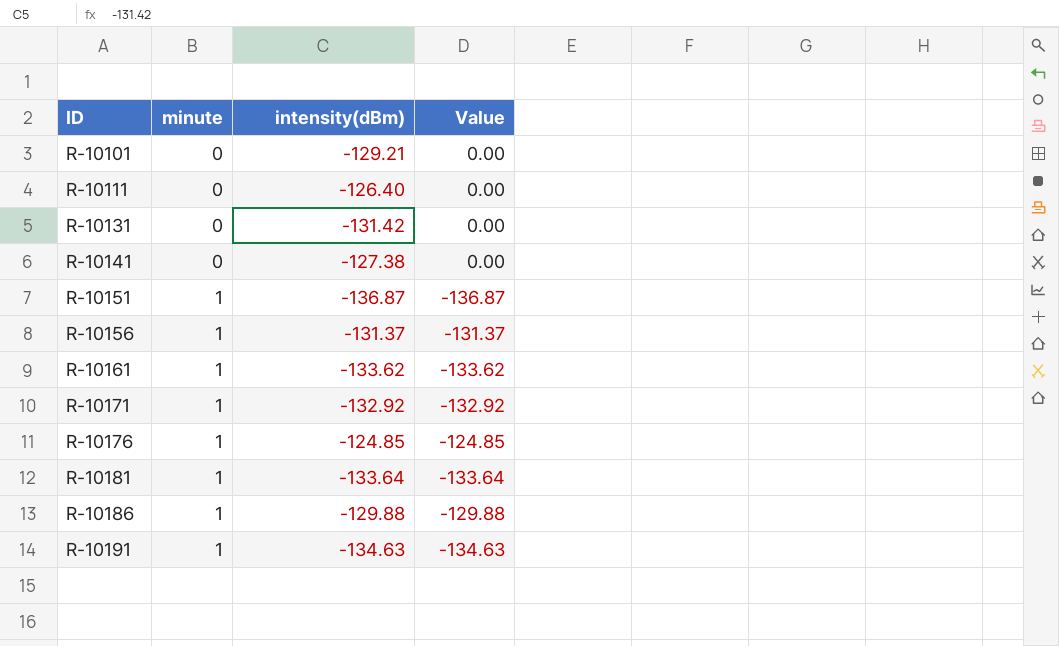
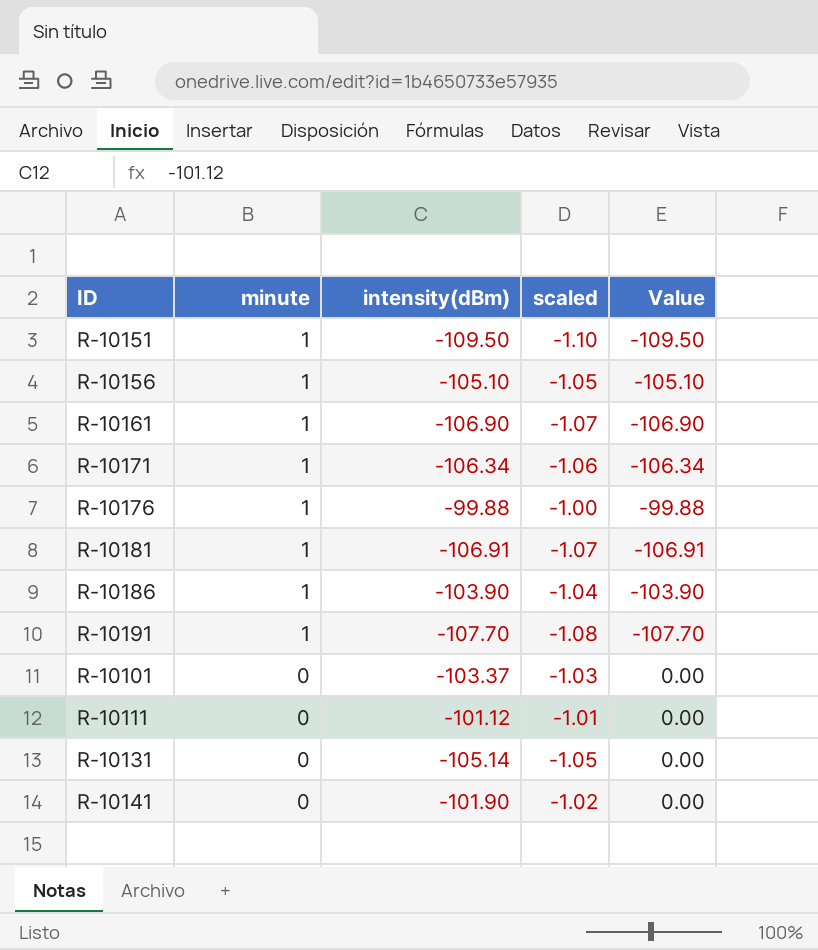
row order: ID ascending -> minute descending
column scaled | formula: none -> [intensity(dBm)] * 0.01
R-10151 | intensity(dBm): -136.87 -> -109.50
R-10151 | Value: -136.87 -> -109.50
R-10156 | intensity(dBm): -131.37 -> -105.10
R-10156 | Value: -131.37 -> -105.10
R-10161 | intensity(dBm): -133.62 -> -106.90
R-10161 | Value: -133.62 -> -106.90
R-10171 | intensity(dBm): -132.92 -> -106.34
R-10171 | Value: -132.92 -> -106.34
R-10176 | intensity(dBm): -124.85 -> -99.88
R-10176 | Value: -124.85 -> -99.88
R-10181 | intensity(dBm): -133.64 -> -106.91
R-10181 | Value: -133.64 -> -106.91
R-10186 | intensity(dBm): -129.88 -> -103.90
R-10186 | Value: -129.88 -> -103.90
R-10191 | intensity(dBm): -134.63 -> -107.70
R-10191 | Value: -134.63 -> -107.70
R-10101 | intensity(dBm): -129.21 -> -103.37
R-10111 | intensity(dBm): -126.40 -> -101.12
R-10131 | intensity(dBm): -131.42 -> -105.14
R-10141 | intensity(dBm): -127.38 -> -101.90

